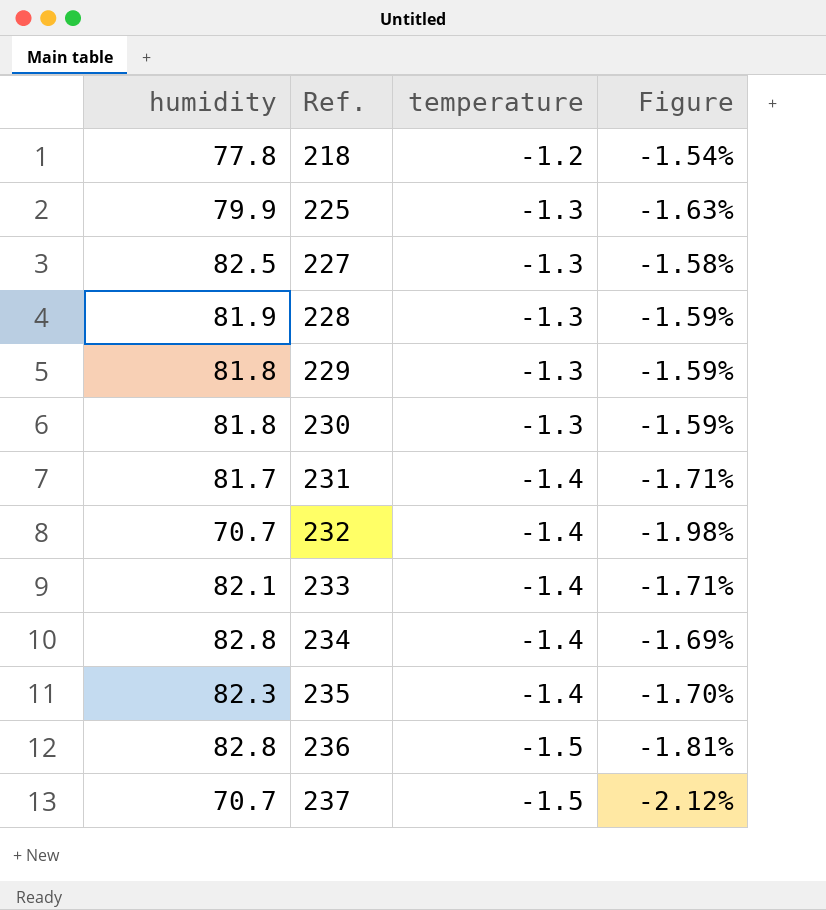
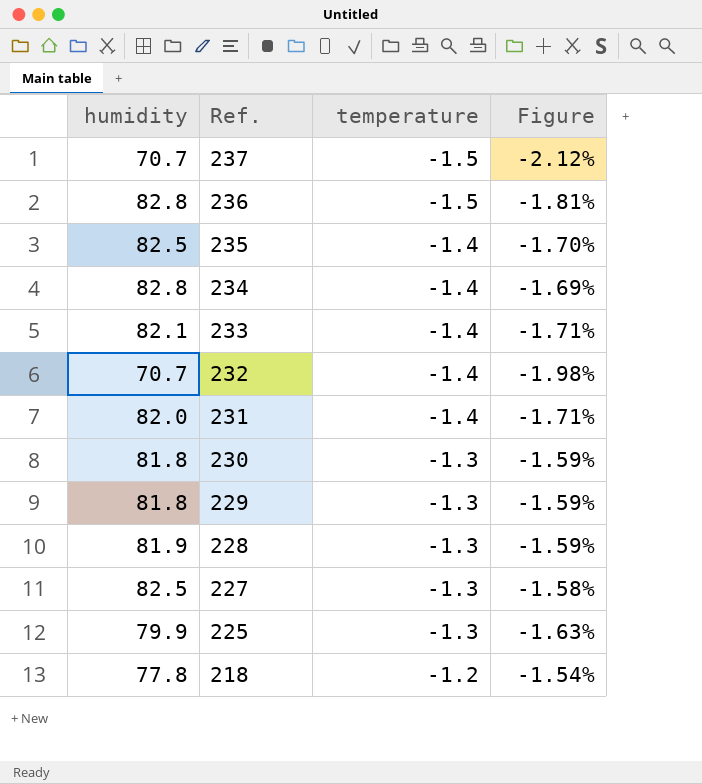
row order: Ref. ascending -> Ref. descending
235 | humidity: 82.3 -> 82.5
231 | humidity: 81.7 -> 82.0

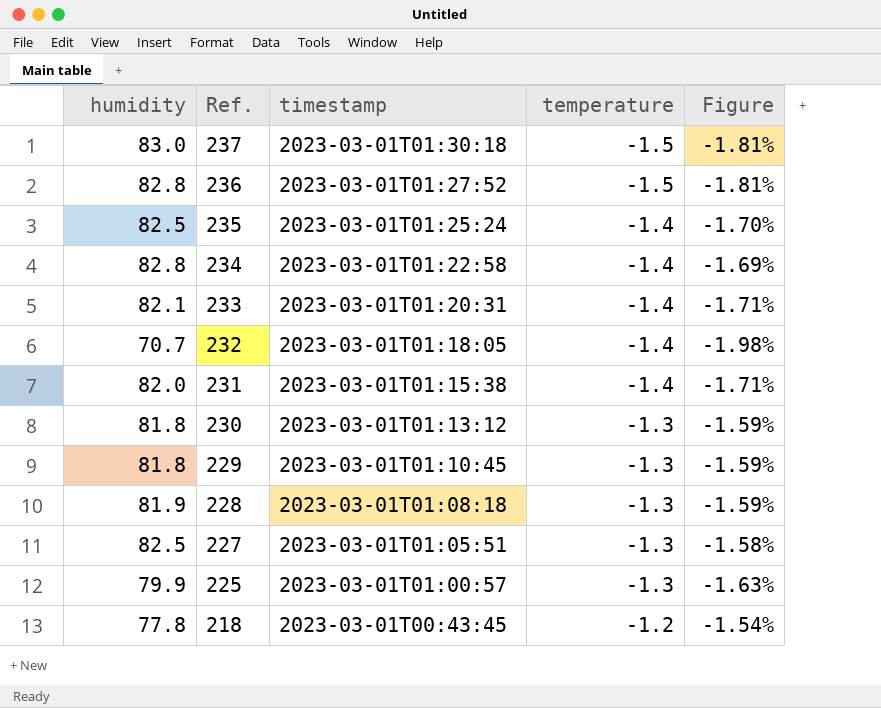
column timestamp | position: none -> 3
237 | humidity: 70.7 -> 83.0
237 | Figure: -2.12% -> -1.81%

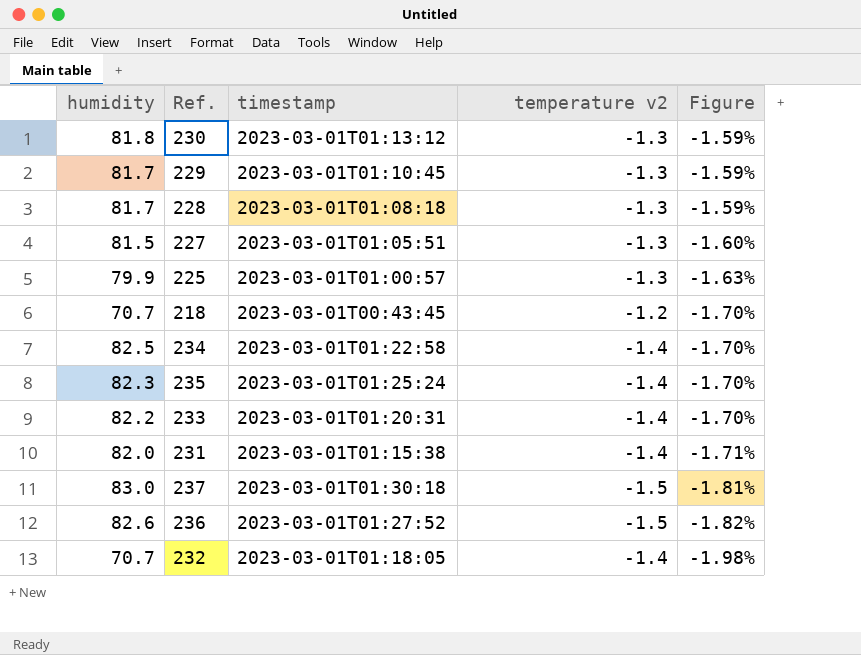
row order: Ref. descending -> Figure descending
column name: temperature -> temperature v2
229 | humidity: 81.8 -> 81.7
228 | humidity: 81.9 -> 81.7
227 | humidity: 82.5 -> 81.5
227 | Figure: -1.58% -> -1.60%
218 | humidity: 77.8 -> 70.7
218 | Figure: -1.54% -> -1.70%
234 | humidity: 82.8 -> 82.5
234 | Figure: -1.69% -> -1.70%
235 | humidity: 82.5 -> 82.3
233 | humidity: 82.1 -> 82.2
233 | Figure: -1.71% -> -1.70%
236 | humidity: 82.8 -> 82.6
236 | Figure: -1.81% -> -1.82%

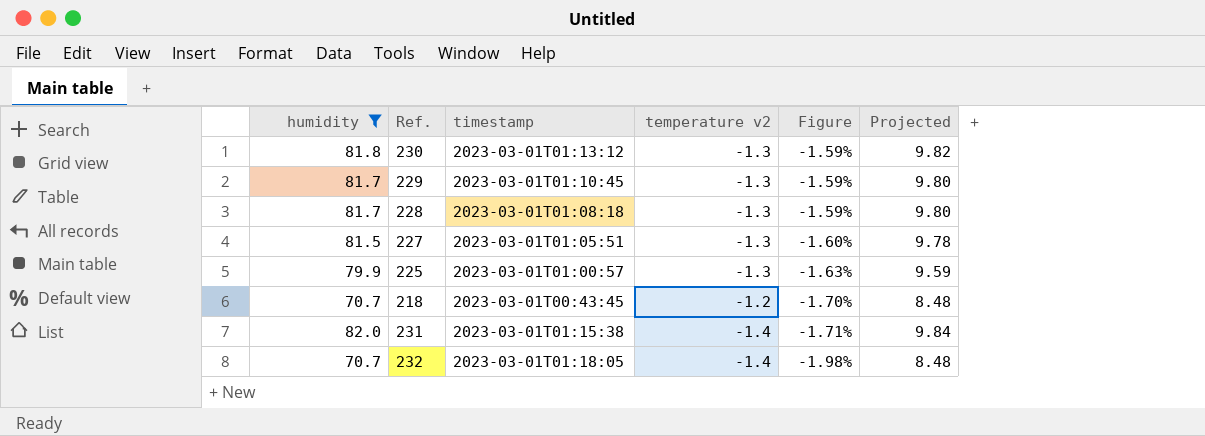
filter: none -> humidity <= 82.0
column Projected | formula: none -> [humidity] * 0.12

